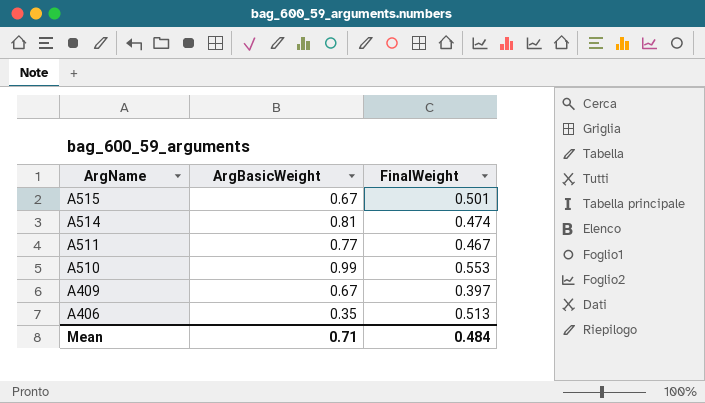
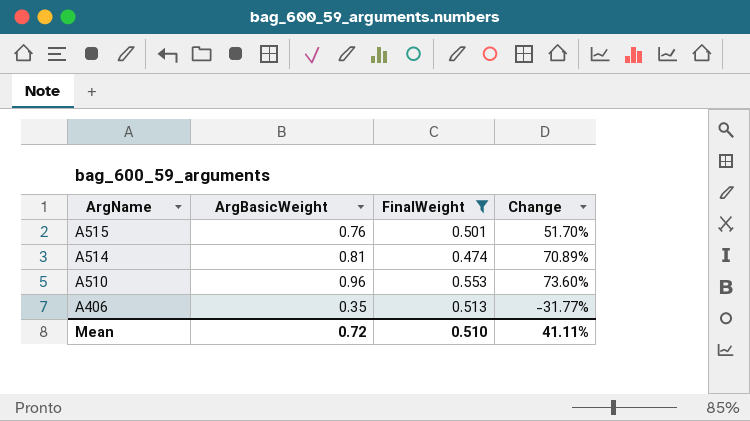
filter: none -> FinalWeight >= 0.474
column Change | formula: none -> ([ArgBasicWeight] - [FinalWeight]) / [FinalWeight]
A515 | ArgBasicWeight: 0.67 -> 0.76
A510 | ArgBasicWeight: 0.99 -> 0.96
Mean | ArgBasicWeight: 0.71 -> 0.72
Mean | FinalWeight: 0.484 -> 0.510

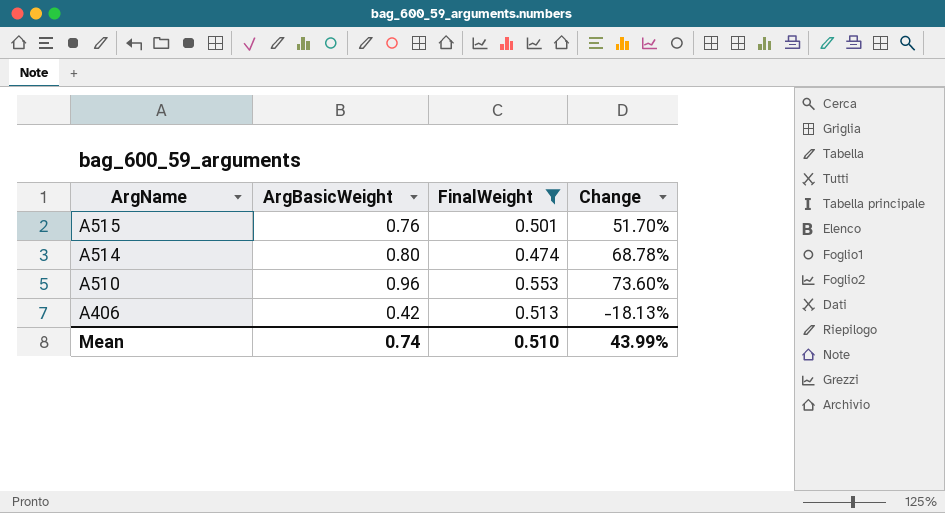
A514 | ArgBasicWeight: 0.81 -> 0.80
A514 | Change: 70.89% -> 68.78%
A406 | ArgBasicWeight: 0.35 -> 0.42
A406 | Change: -31.77% -> -18.13%
Mean | ArgBasicWeight: 0.72 -> 0.74
Mean | Change: 41.11% -> 43.99%

